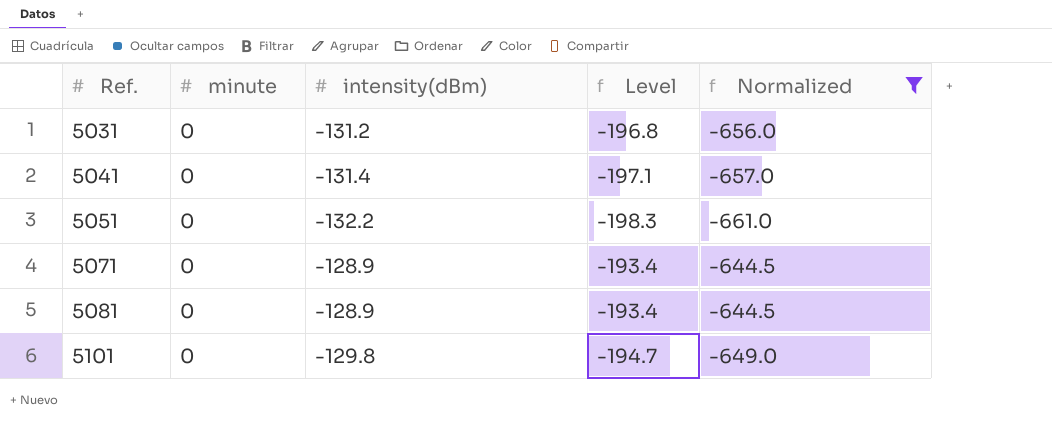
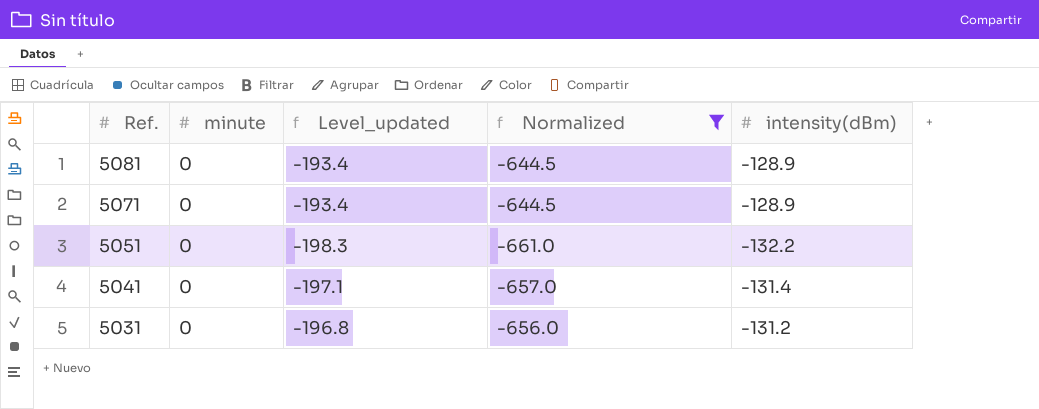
row order: Ref. ascending -> Ref. descending
column name: Level -> Level_updated
column intensity(dBm) | position: 3 -> 5
row 5101: 0 | -129.8 | -194.7 | -649.0 -> none

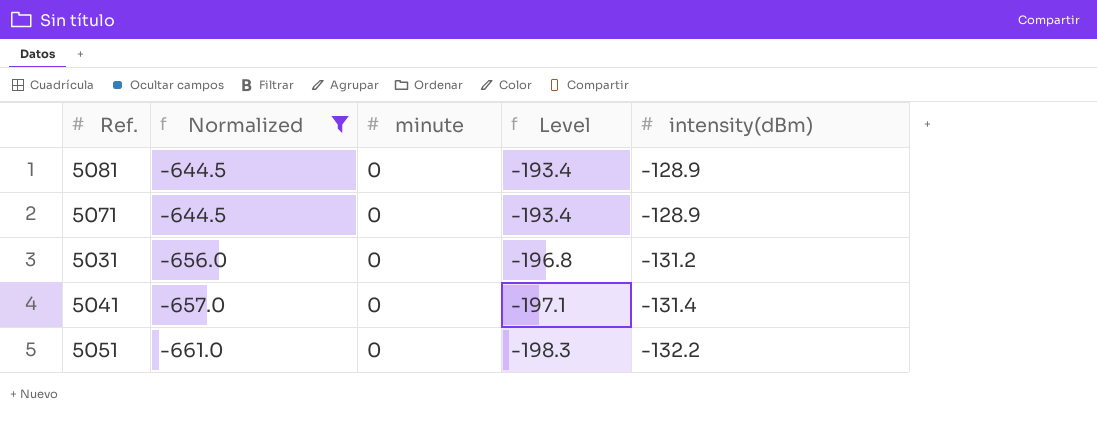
row order: Ref. descending -> Normalized descending
column Normalized | position: 4 -> 2
column name: Level_updated -> Level

